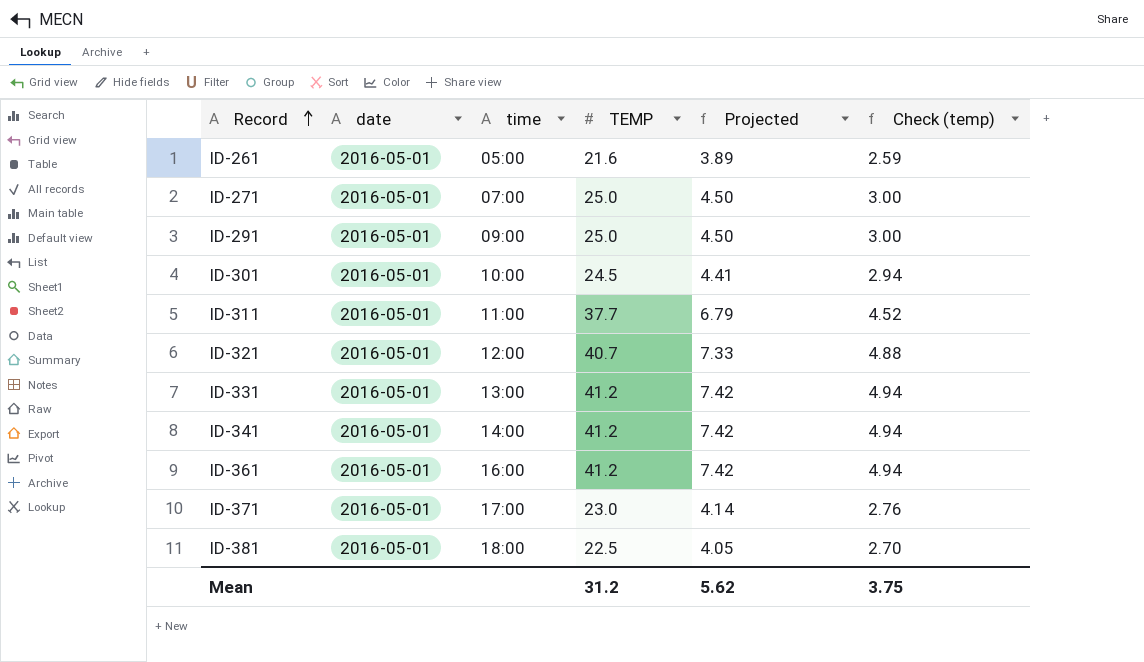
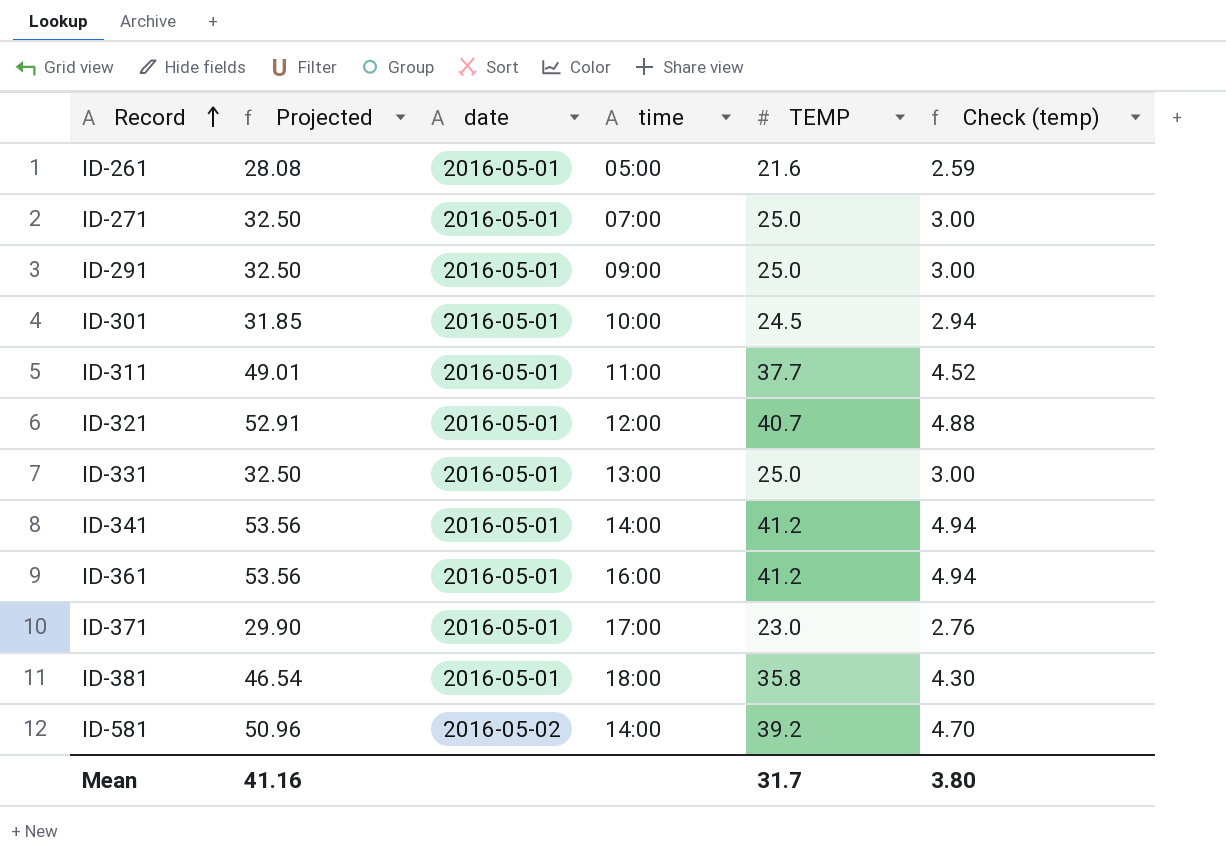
column Projected | formula: [TEMP] * 0.18 -> [TEMP] * 1.3
column Projected | position: 5 -> 2
ID-331 | TEMP: 41.2 -> 25.0
ID-331 | Check (temp): 4.94 -> 3.00
ID-381 | TEMP: 22.5 -> 35.8
ID-381 | Check (temp): 2.70 -> 4.30
row ID-581: none -> 50.96 | 2016-05-02 | 14:00 | 39.2 | 4.70
Mean | Projected: 5.62 -> 41.16
Mean | TEMP: 31.2 -> 31.7
Mean | Check (temp): 3.75 -> 3.80

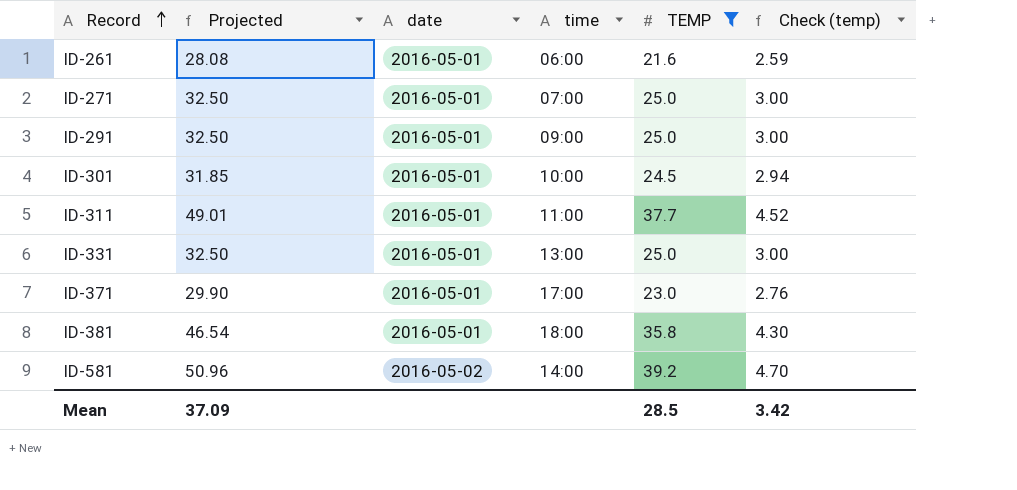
filter: none -> TEMP <= 39.2
ID-261 | time: 05:00 -> 06:00
Mean | Projected: 41.16 -> 37.09
Mean | TEMP: 31.7 -> 28.5
Mean | Check (temp): 3.80 -> 3.42

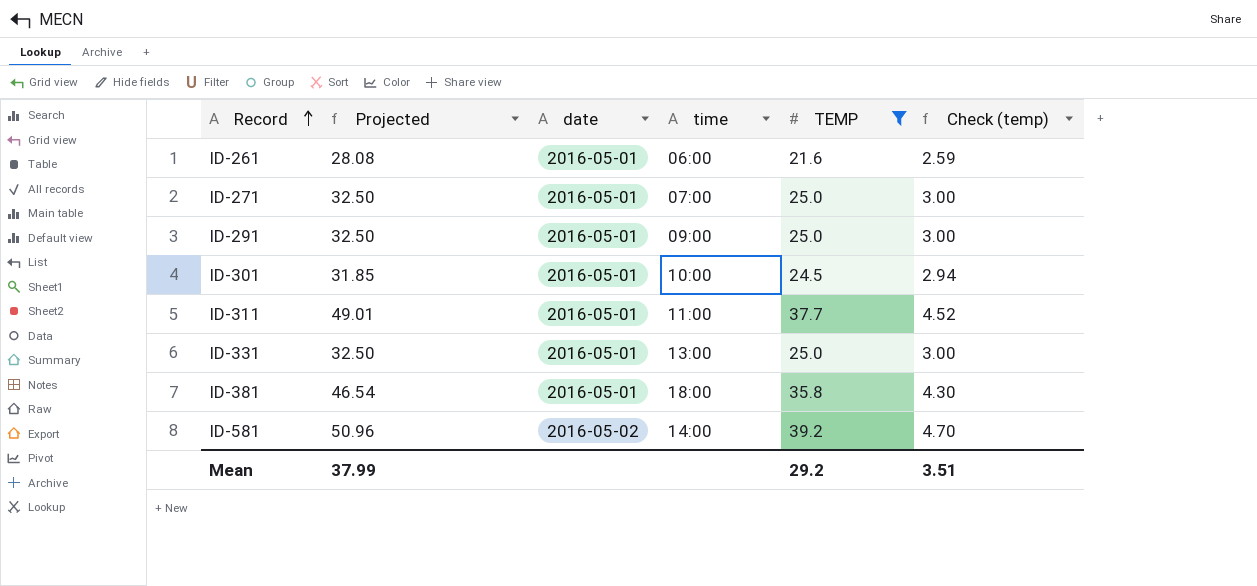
row ID-371: 29.90 | 2016-05-01 | 17:00 | 23.0 | 2.76 -> none
Mean | Projected: 37.09 -> 37.99
Mean | TEMP: 28.5 -> 29.2
Mean | Check (temp): 3.42 -> 3.51

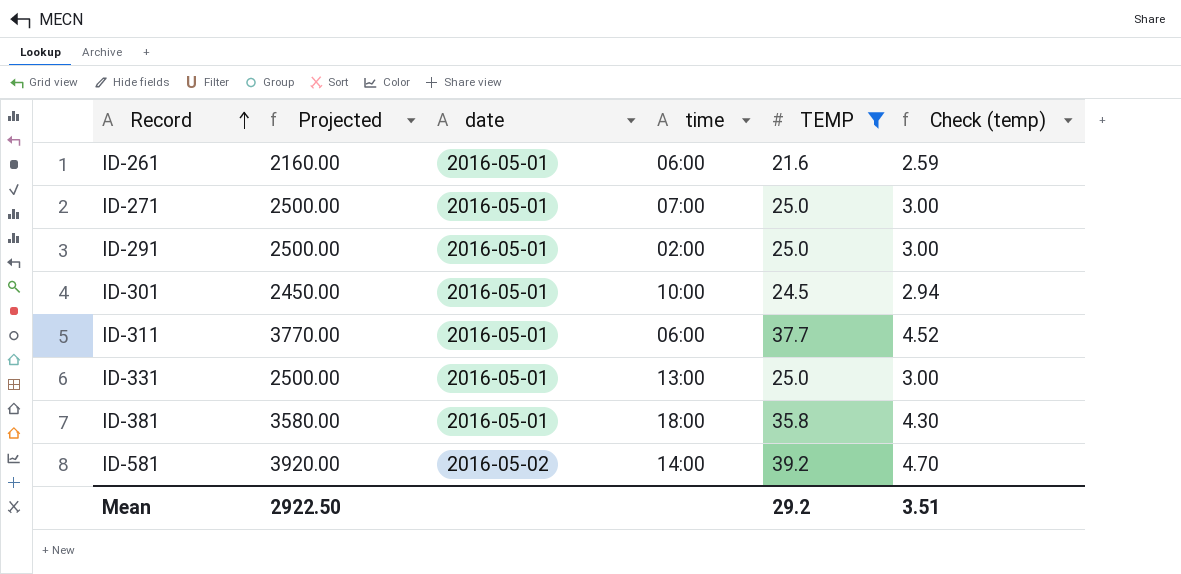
column Projected | formula: [TEMP] * 1.3 -> [TEMP] * 100
ID-291 | time: 09:00 -> 02:00
ID-311 | time: 11:00 -> 06:00
Mean | Projected: 37.99 -> 2922.50

